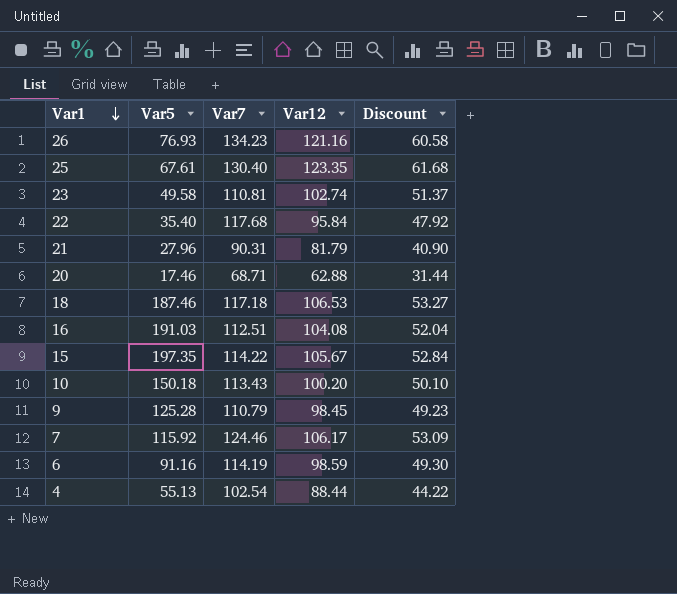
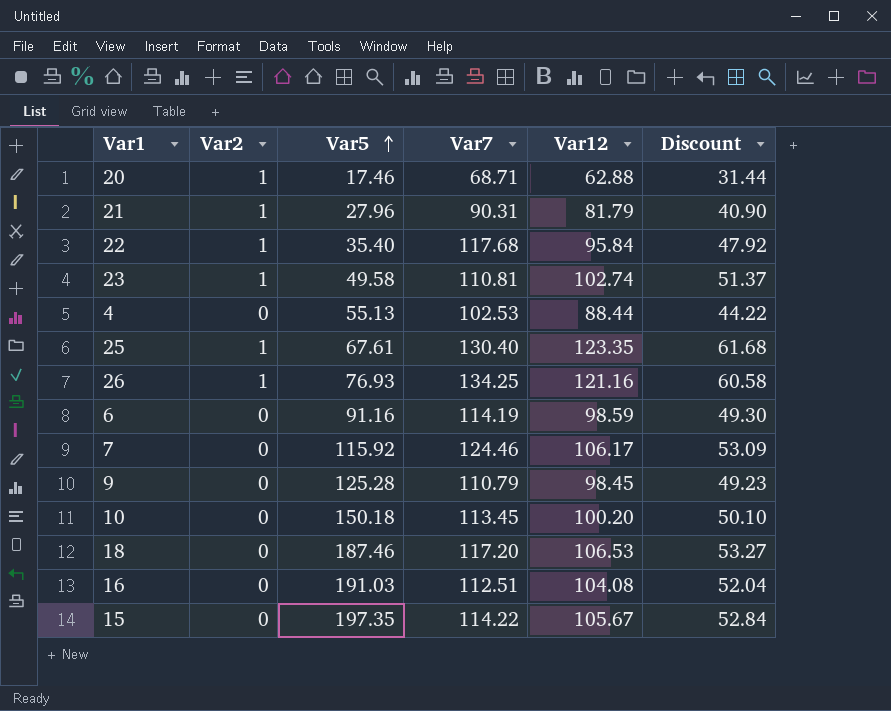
row order: Var1 descending -> Var5 ascending
column Var2 | position: none -> 2
4 | Var7: 102.54 -> 102.53
26 | Var7: 134.23 -> 134.25
10 | Var7: 113.43 -> 113.45
18 | Var7: 117.18 -> 117.20

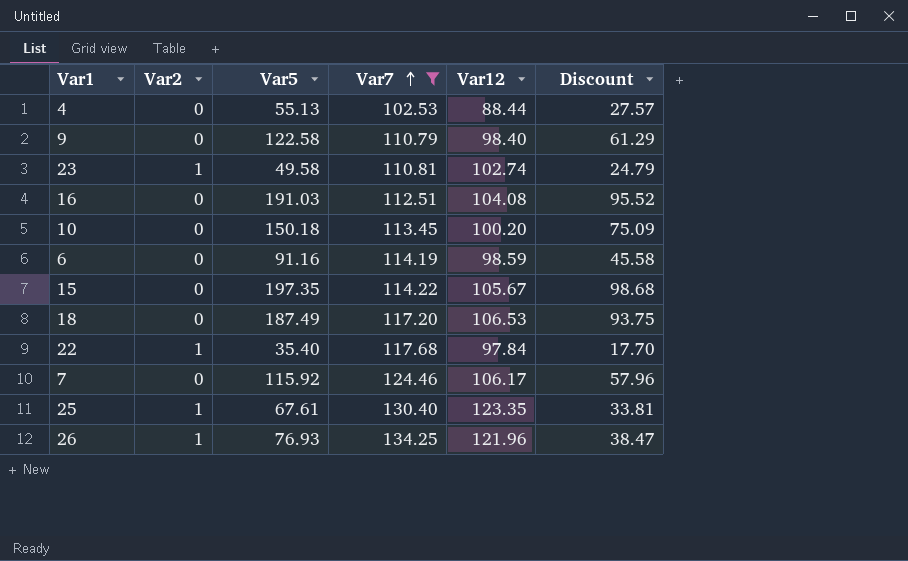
filter: none -> Var7 >= 102.53
row order: Var5 ascending -> Var7 ascending
column Discount | formula: [Var12] * 0.5 -> [Var5] * 0.5
9 | Var5: 125.28 -> 122.58
9 | Var12: 98.45 -> 98.40
18 | Var5: 187.46 -> 187.49
22 | Var12: 95.84 -> 97.84
26 | Var12: 121.16 -> 121.96

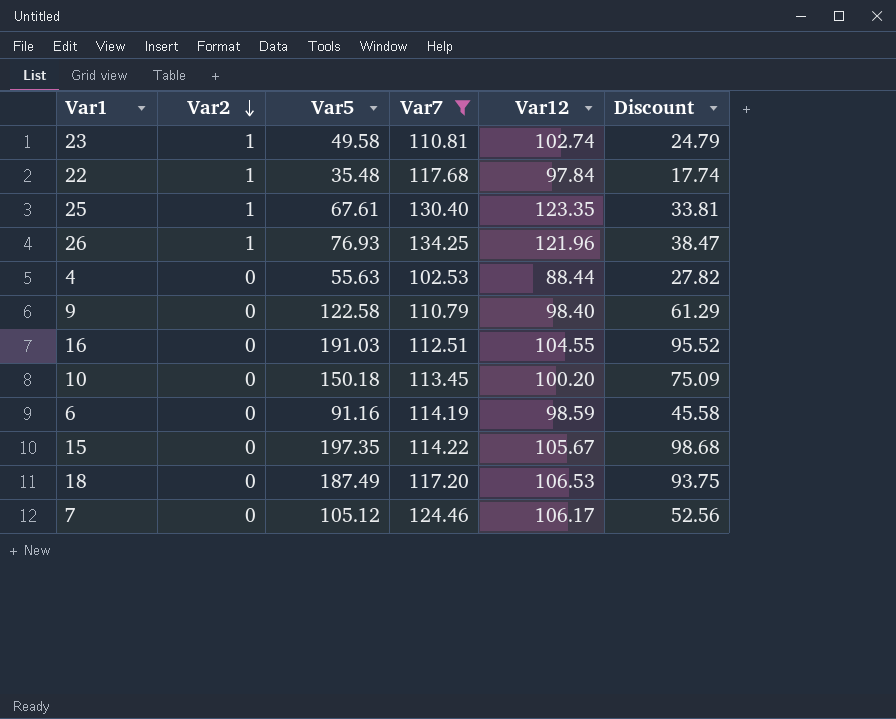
row order: Var7 ascending -> Var2 descending
22 | Var5: 35.40 -> 35.48
22 | Discount: 17.70 -> 17.74
4 | Var5: 55.13 -> 55.63
4 | Discount: 27.57 -> 27.82
16 | Var12: 104.08 -> 104.55
7 | Var5: 115.92 -> 105.12
7 | Discount: 57.96 -> 52.56

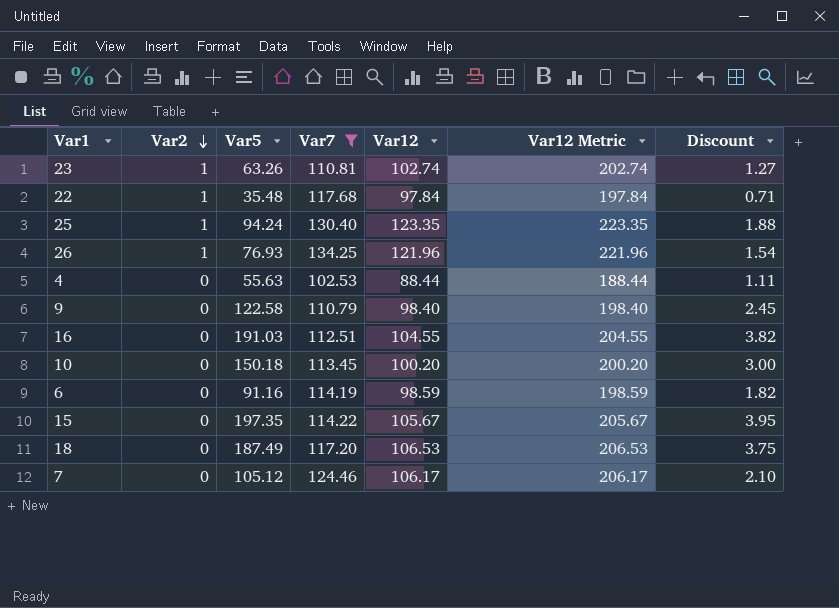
column Var12 Metric | formula: none -> [Var12] + 100
column Discount | formula: [Var5] * 0.5 -> [Var5] * 0.02
23 | Var5: 49.58 -> 63.26
25 | Var5: 67.61 -> 94.24

